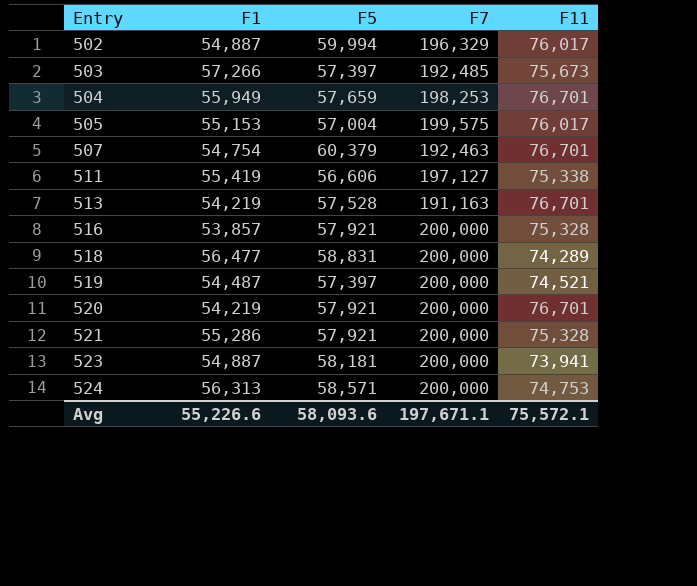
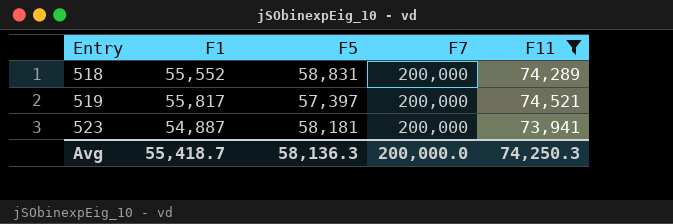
filter: none -> F11 <= 74,521
518 | F1: 56,477 -> 55,552
519 | F1: 54,487 -> 55,817
Avg | F1: 55,226.6 -> 55,418.7
Avg | F5: 58,093.6 -> 58,136.3
Avg | F7: 197,671.1 -> 200,000.0
Avg | F11: 75,572.1 -> 74,250.3

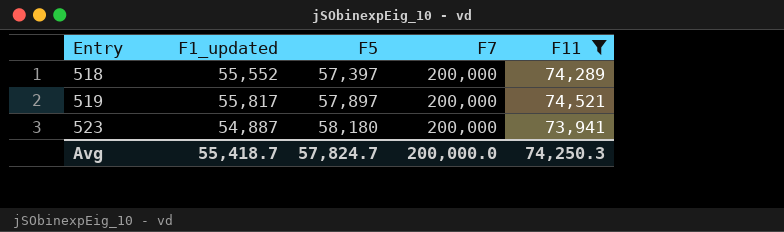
column name: F1 -> F1_updated
518 | F5: 58,831 -> 57,397
519 | F5: 57,397 -> 57,897
523 | F5: 58,181 -> 58,180
Avg | F5: 58,136.3 -> 57,824.7

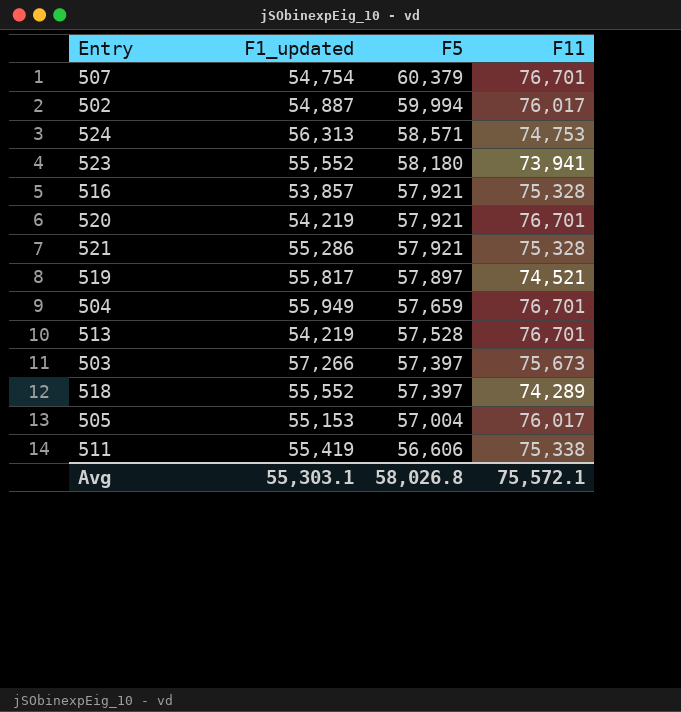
filter: F11 <= 74,521 -> none
row order: Entry ascending -> F5 descending
column F7 | position: 4 -> none
523 | F1_updated: 54,887 -> 55,552
Avg | F1_updated: 55,418.7 -> 55,303.1
Avg | F5: 57,824.7 -> 58,026.8
Avg | F11: 74,250.3 -> 75,572.1

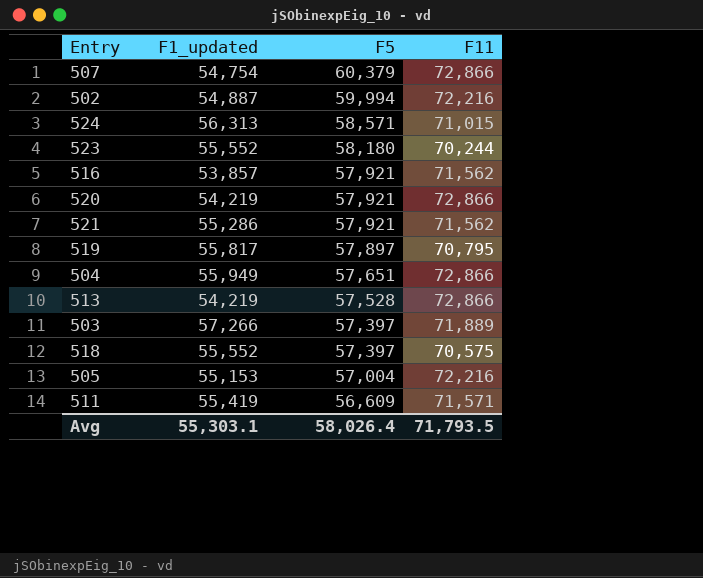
507 | F11: 76,701 -> 72,866
502 | F11: 76,017 -> 72,216
524 | F11: 74,753 -> 71,015
523 | F11: 73,941 -> 70,244
516 | F11: 75,328 -> 71,562
520 | F11: 76,701 -> 72,866
521 | F11: 75,328 -> 71,562
519 | F11: 74,521 -> 70,795
504 | F5: 57,659 -> 57,651
504 | F11: 76,701 -> 72,866
513 | F11: 76,701 -> 72,866
503 | F11: 75,673 -> 71,889
518 | F11: 74,289 -> 70,575
505 | F11: 76,017 -> 72,216
511 | F5: 56,606 -> 56,609
511 | F11: 75,338 -> 71,571
Avg | F5: 58,026.8 -> 58,026.4
Avg | F11: 75,572.1 -> 71,793.5

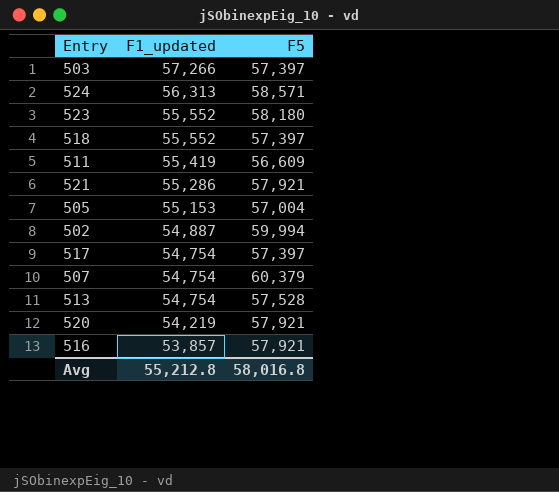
row order: F5 descending -> F1_updated descending
column F11 | position: 4 -> none
row 519: 55,817 | 57,897 | 70,795 -> none
row 504: 55,949 | 57,651 | 72,866 -> none
row 517: none -> 54,754 | 57,397
513 | F1_updated: 54,219 -> 54,754
Avg | F1_updated: 55,303.1 -> 55,212.8
Avg | F5: 58,026.4 -> 58,016.8

